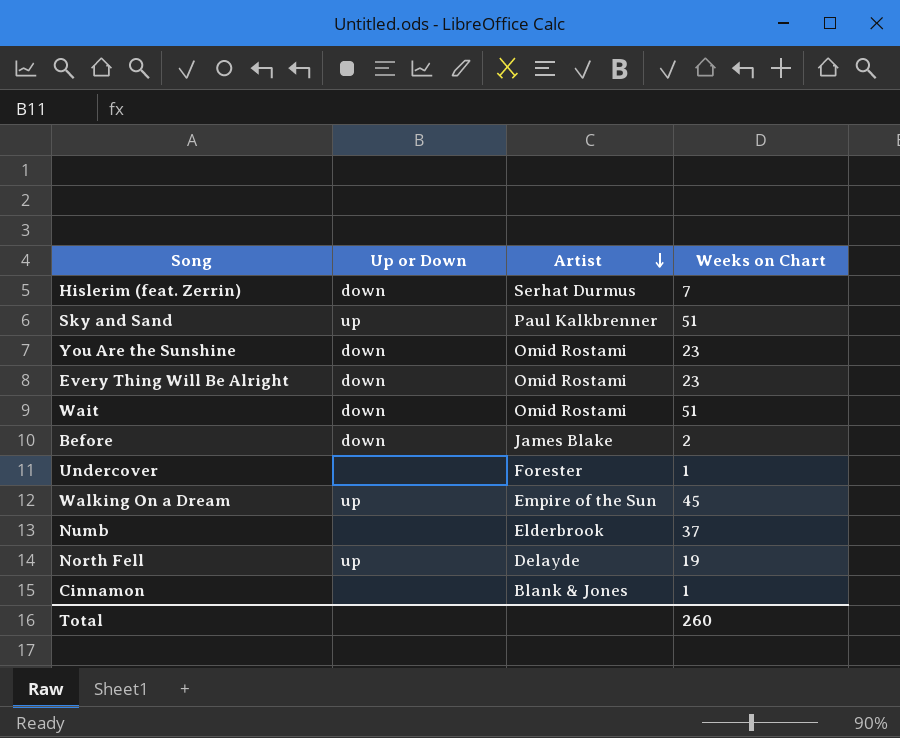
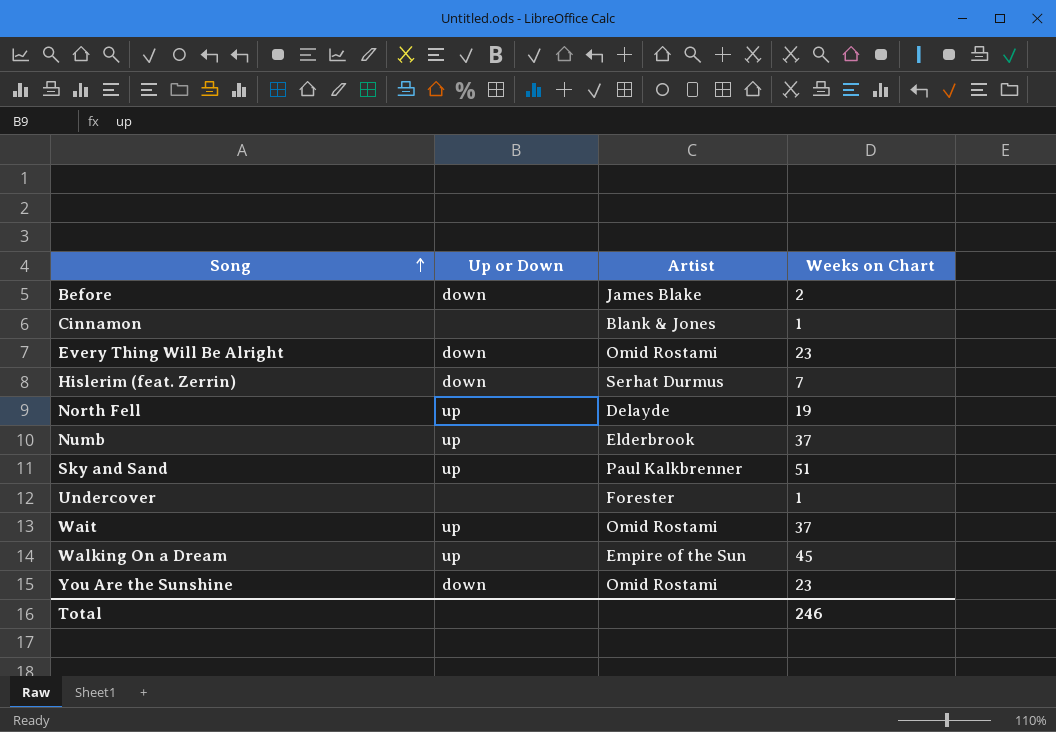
row order: Artist descending -> Song ascending
Numb | Up or Down: none -> up
Wait | Up or Down: down -> up
Wait | Weeks on Chart: 51 -> 37
Total | Weeks on Chart: 260 -> 246

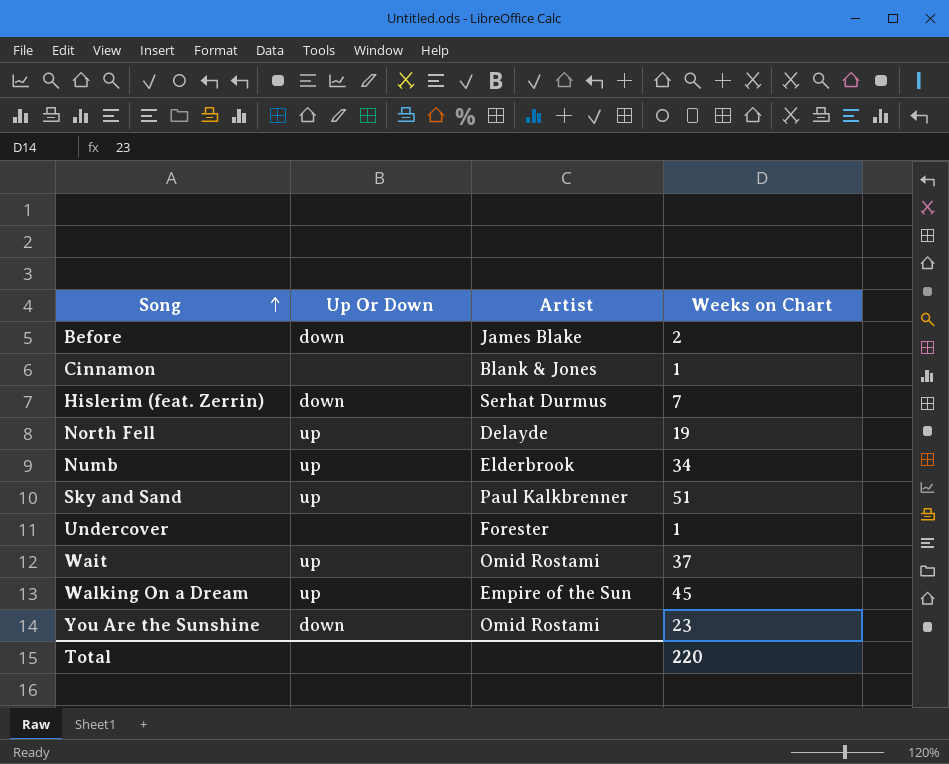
column name: Up or Down -> Up Or Down
row Every Thing Will Be Alright: down | Omid Rostami | 23 -> none
Numb | Weeks on Chart: 37 -> 34
Total | Weeks on Chart: 246 -> 220

